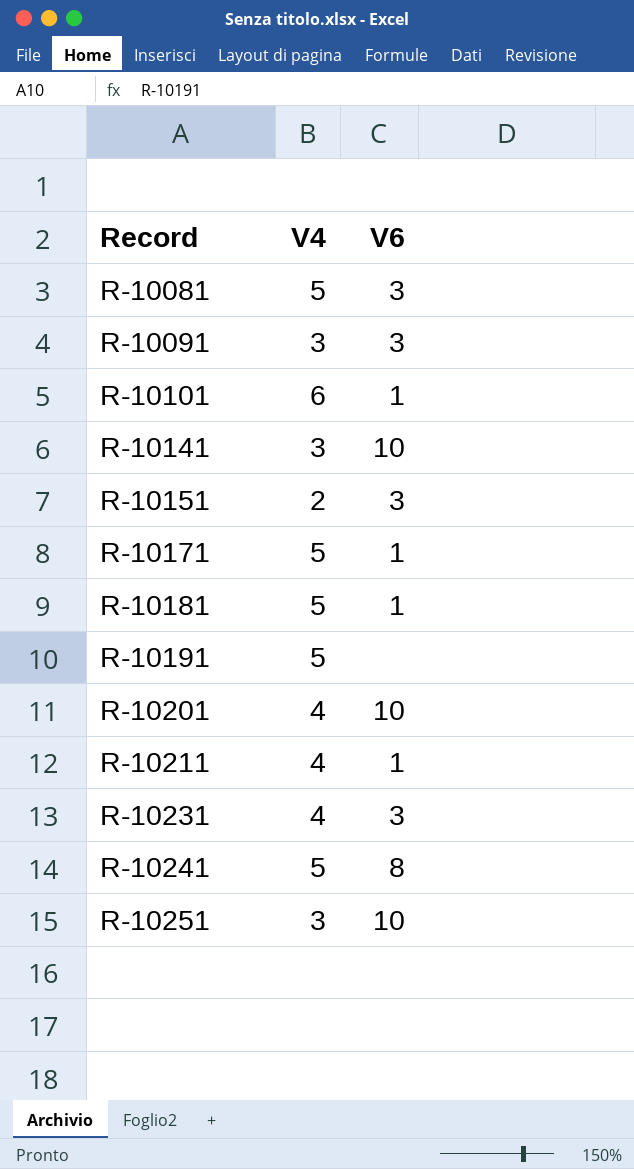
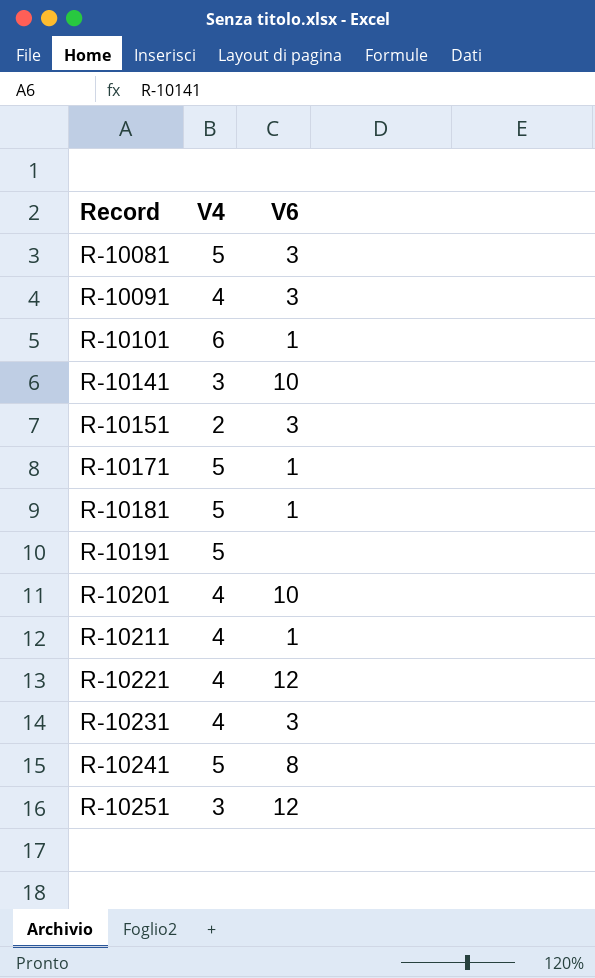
R-10091 | V4: 3 -> 4
row R-10221: none -> 4 | 12
R-10251 | V6: 10 -> 12

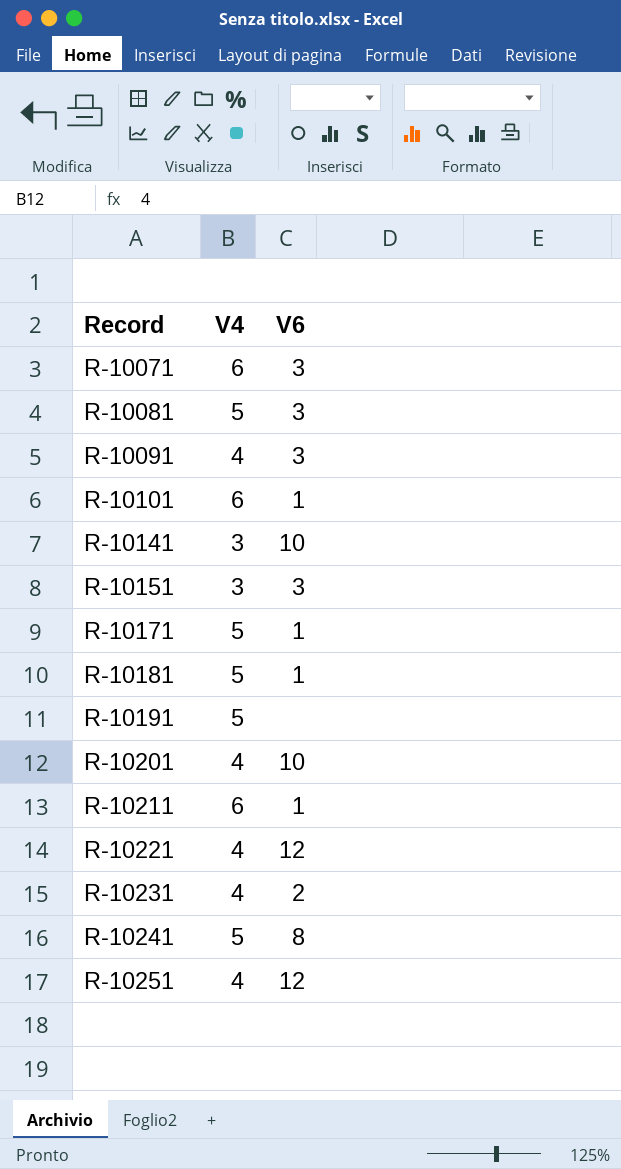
row R-10071: none -> 6 | 3
R-10151 | V4: 2 -> 3
R-10211 | V4: 4 -> 6
R-10231 | V6: 3 -> 2
R-10251 | V4: 3 -> 4

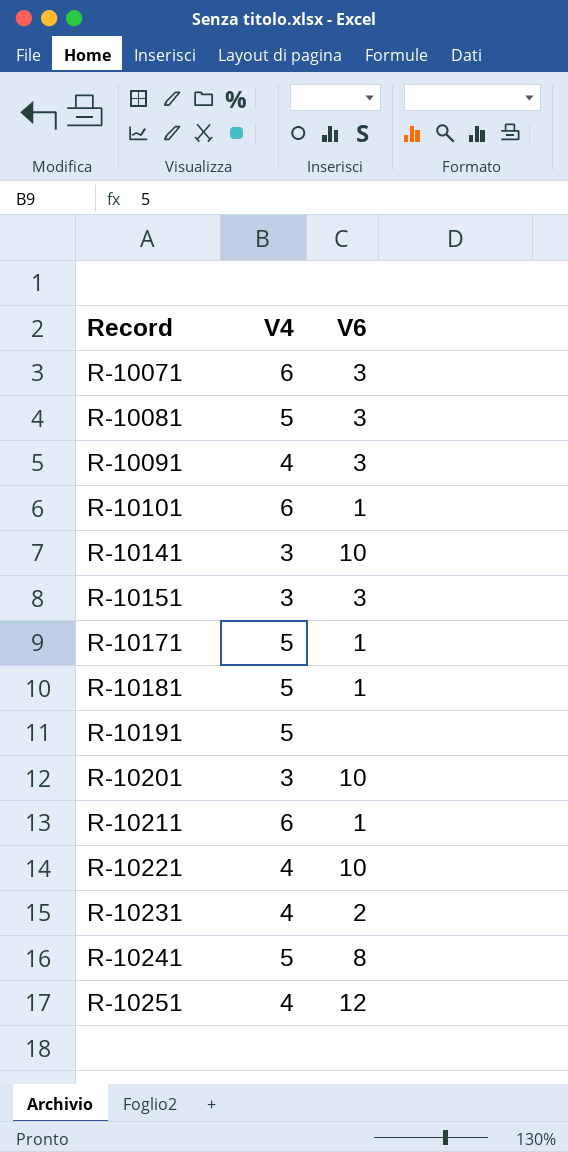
R-10201 | V4: 4 -> 3
R-10221 | V6: 12 -> 10

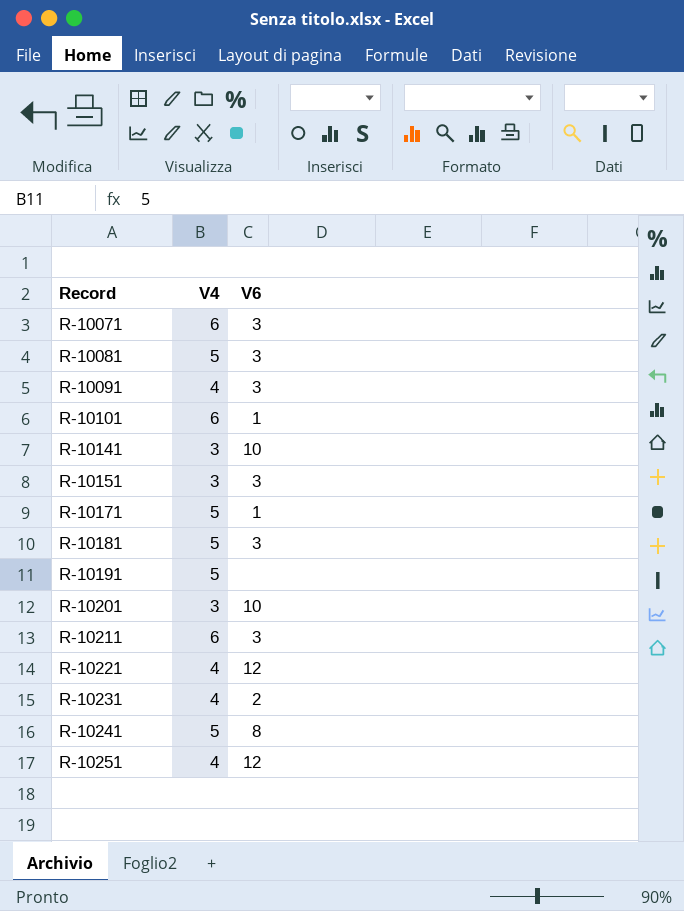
R-10181 | V6: 1 -> 3
R-10211 | V6: 1 -> 3
R-10221 | V6: 10 -> 12

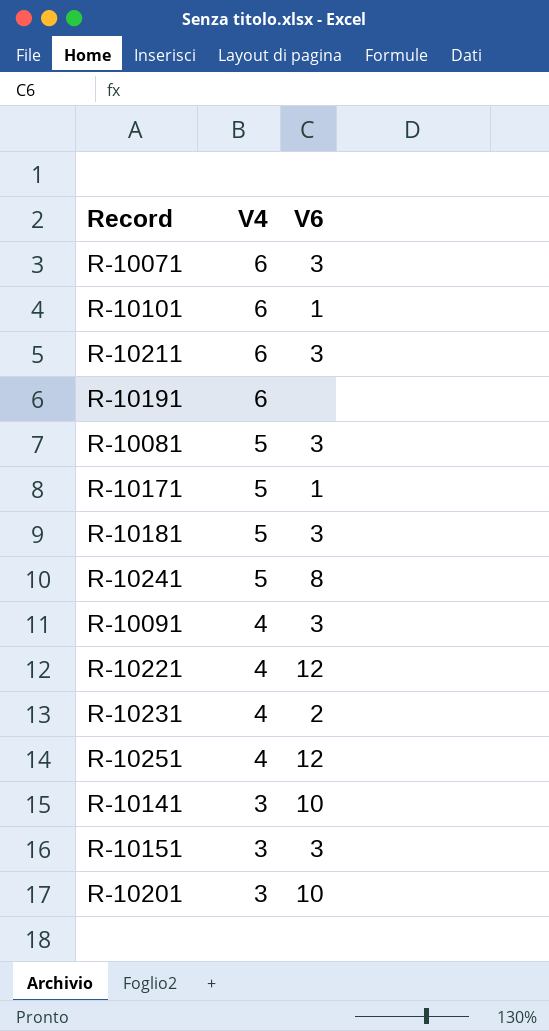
row order: Record ascending -> V4 descending
R-10191 | V4: 5 -> 6

